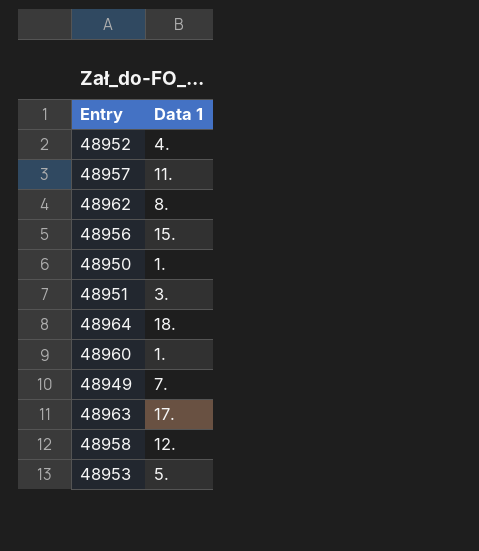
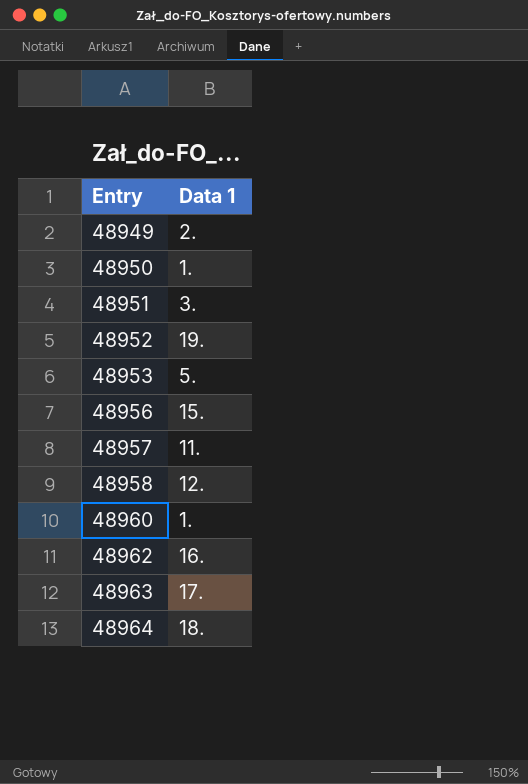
row order: none -> Entry ascending
48949 | Data 1: 7. -> 2.
48952 | Data 1: 4. -> 19.
48962 | Data 1: 8. -> 16.

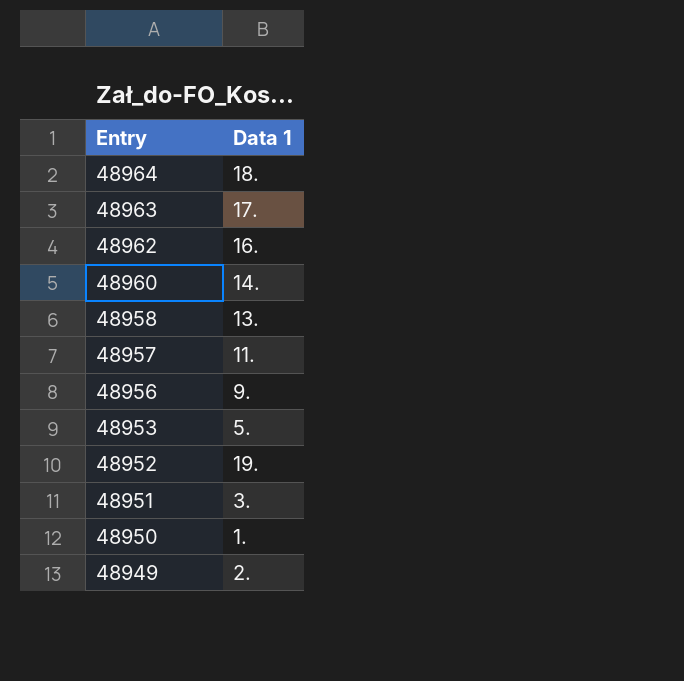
row order: Entry ascending -> Entry descending
48960 | Data 1: 1. -> 14.
48958 | Data 1: 12. -> 13.
48956 | Data 1: 15. -> 9.

